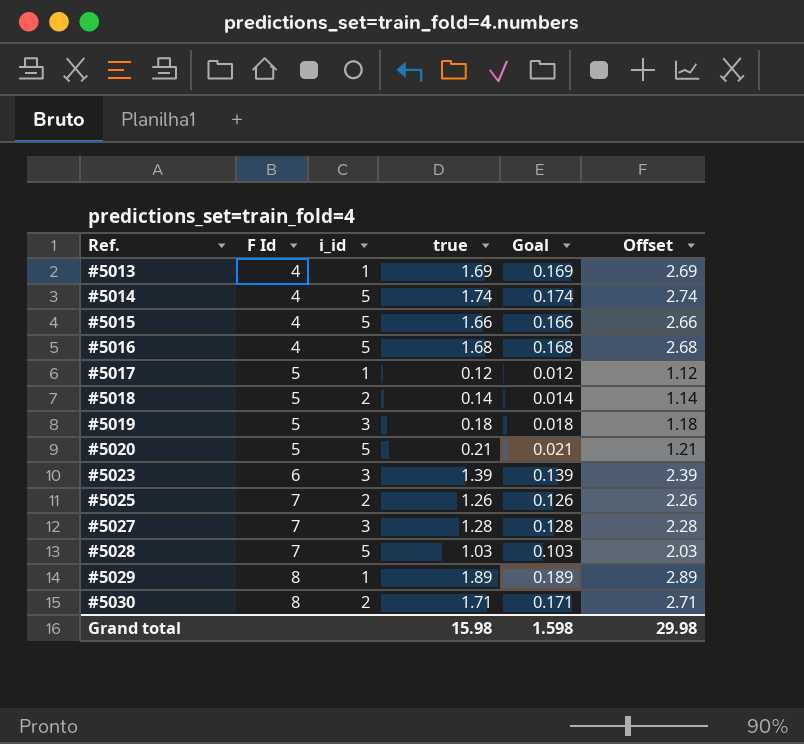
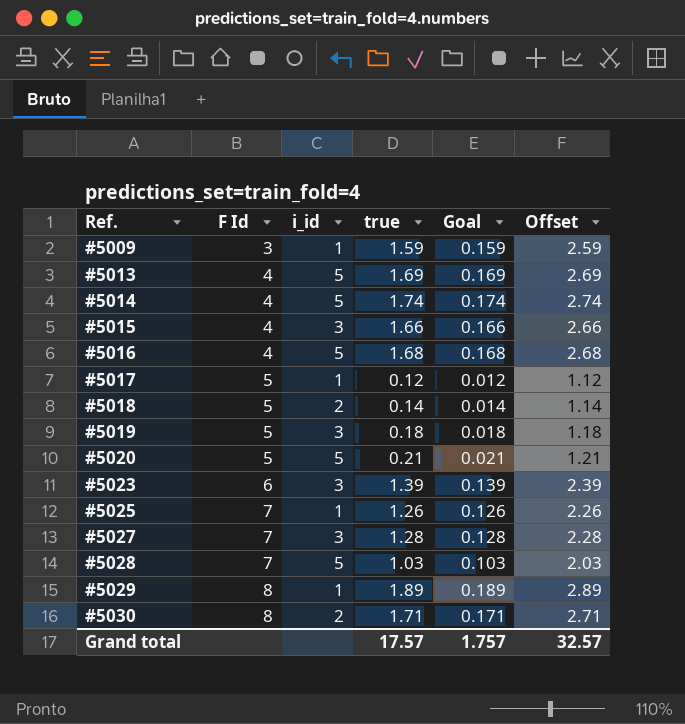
row #5009: none -> 3 | 1 | 1.59 | 0.159 | 2.59
#5013 | i_id: 1 -> 5
#5015 | i_id: 5 -> 3
#5025 | i_id: 2 -> 1
Grand total | true: 15.98 -> 17.57
Grand total | Goal: 1.598 -> 1.757
Grand total | Offset: 29.98 -> 32.57

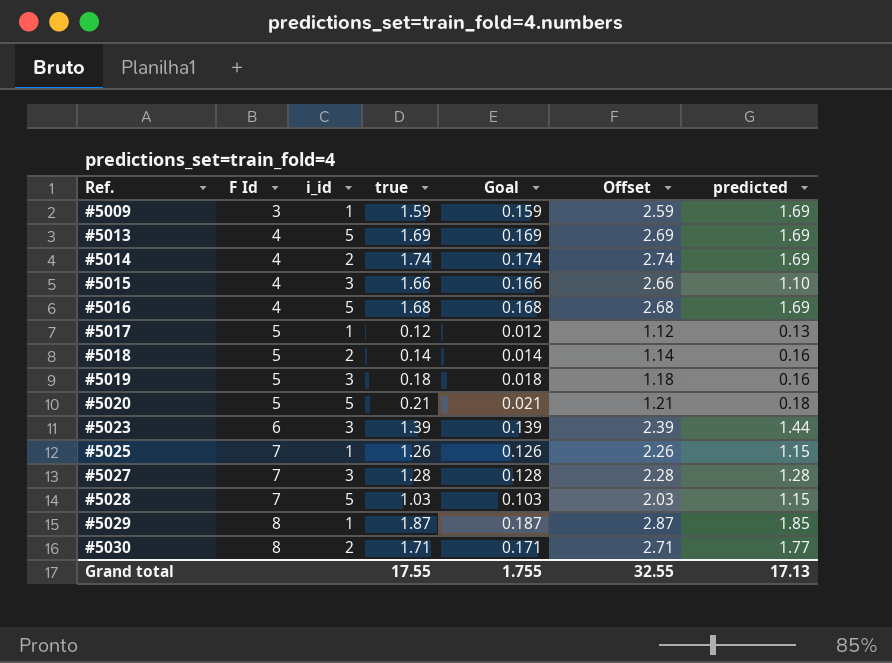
column predicted | position: none -> 7
#5014 | i_id: 5 -> 2
#5029 | true: 1.89 -> 1.87
#5029 | Goal: 0.189 -> 0.187
#5029 | Offset: 2.89 -> 2.87
Grand total | true: 17.57 -> 17.55
Grand total | Goal: 1.757 -> 1.755
Grand total | Offset: 32.57 -> 32.55

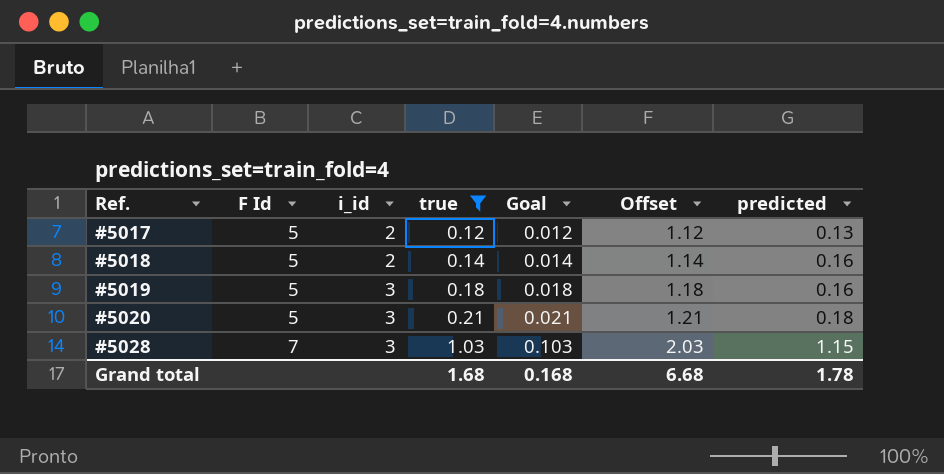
filter: none -> true <= 1.03
#5017 | i_id: 1 -> 2
#5020 | i_id: 5 -> 3
#5028 | i_id: 5 -> 3
Grand total | true: 17.55 -> 1.68
Grand total | Goal: 1.755 -> 0.168
Grand total | Offset: 32.55 -> 6.68
Grand total | predicted: 17.13 -> 1.78

